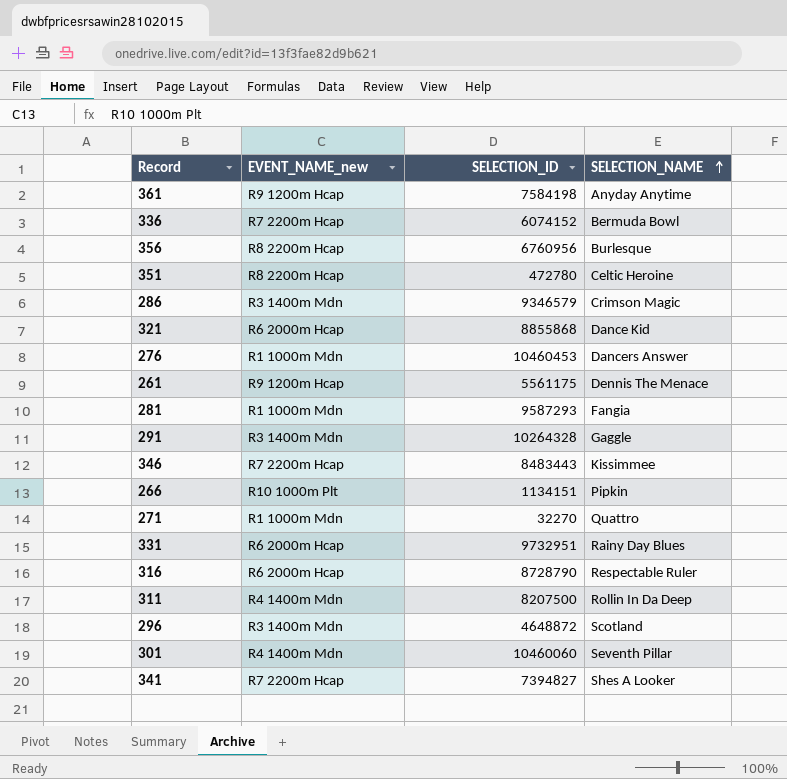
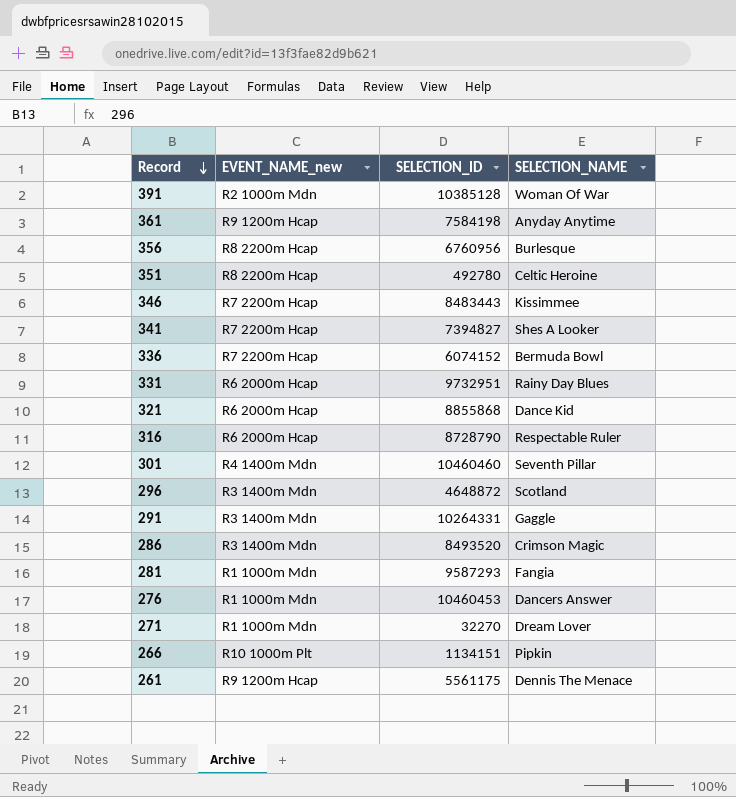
row order: SELECTION_NAME ascending -> Record descending
row 311: R4 1400m Mdn | 8207500 | Rollin In Da Deep -> none
row 391: none -> R2 1000m Mdn | 10385128 | Woman Of War
351 | SELECTION_ID: 472780 -> 492780
301 | SELECTION_ID: 10460060 -> 10460460
291 | SELECTION_ID: 10264328 -> 10264331
286 | SELECTION_ID: 9346579 -> 8493520
271 | SELECTION_NAME: Quattro -> Dream Lover

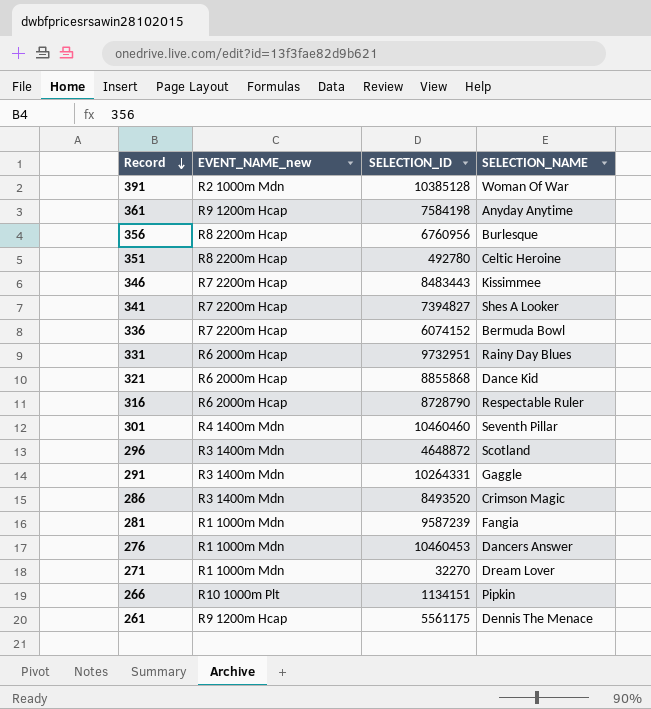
281 | SELECTION_ID: 9587293 -> 9587239

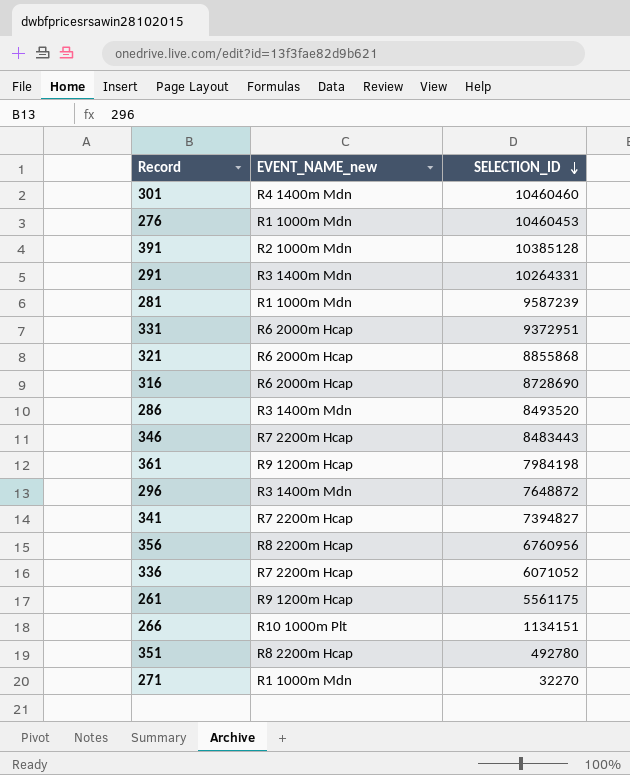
row order: Record descending -> SELECTION_ID descending
column SELECTION_NAME | position: 4 -> none
331 | SELECTION_ID: 9732951 -> 9372951
316 | SELECTION_ID: 8728790 -> 8728690
361 | SELECTION_ID: 7584198 -> 7984198
296 | SELECTION_ID: 4648872 -> 7648872
336 | SELECTION_ID: 6074152 -> 6071052

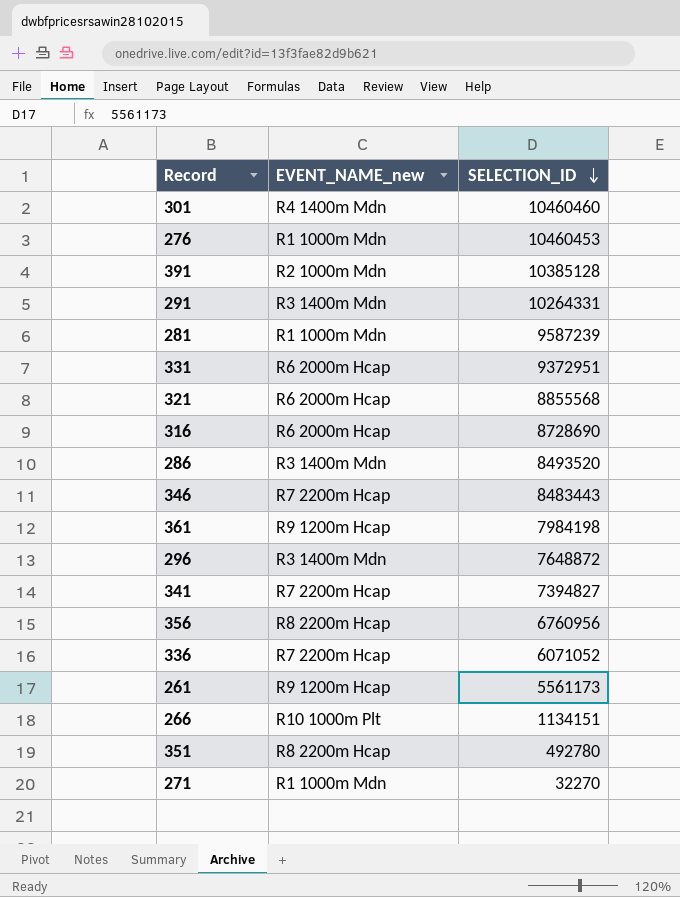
321 | SELECTION_ID: 8855868 -> 8855568
261 | SELECTION_ID: 5561175 -> 5561173

